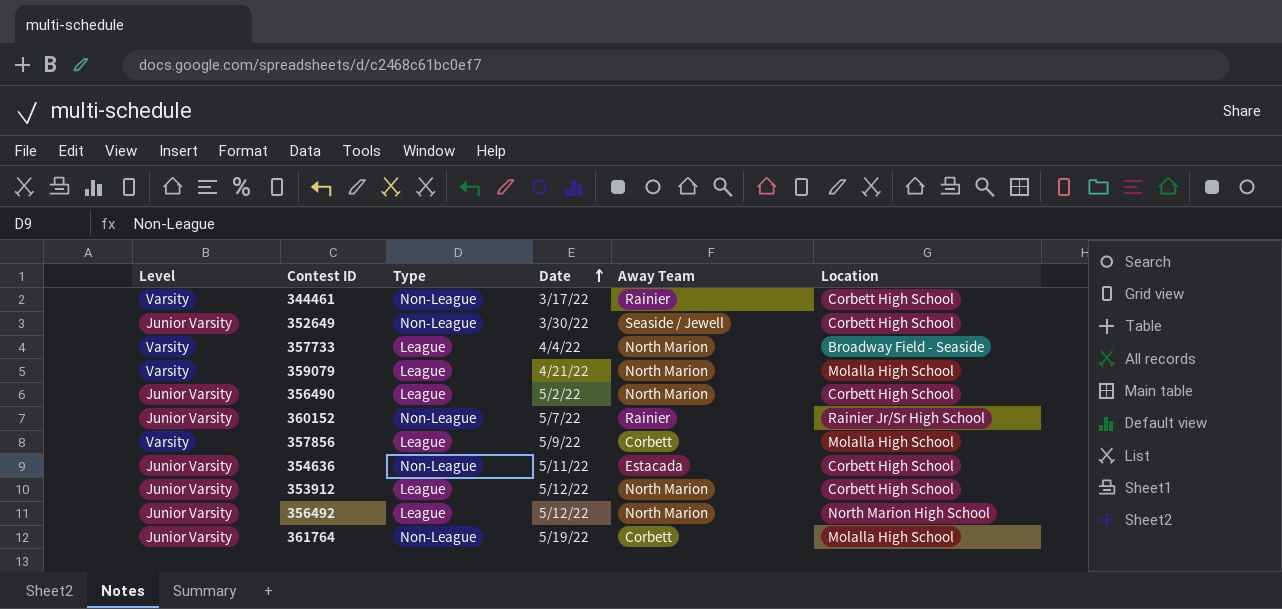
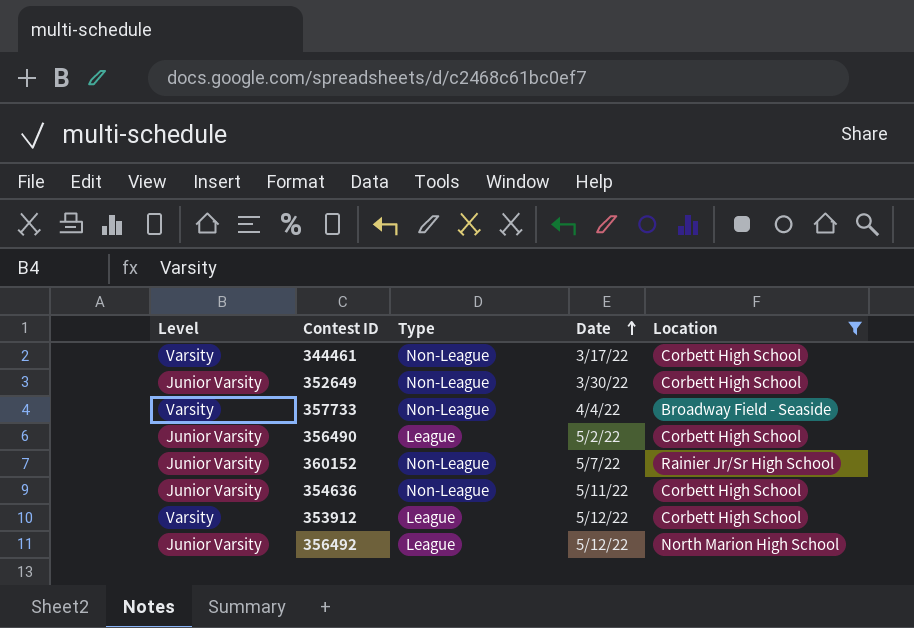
filter: none -> Location != Molalla High School
column Away Team | position: 5 -> none
357733 | Type: League -> Non-League
353912 | Level: Junior Varsity -> Varsity

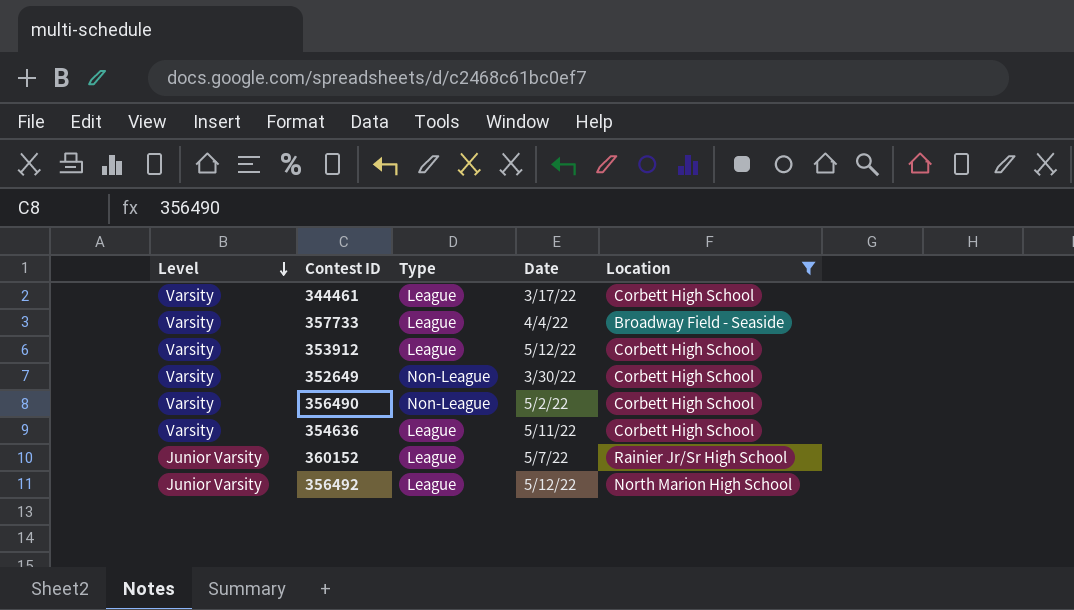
row order: Date ascending -> Level descending
344461 | Type: Non-League -> League
357733 | Type: Non-League -> League
352649 | Level: Junior Varsity -> Varsity
356490 | Level: Junior Varsity -> Varsity
356490 | Type: League -> Non-League
354636 | Level: Junior Varsity -> Varsity
354636 | Type: Non-League -> League
360152 | Type: Non-League -> League

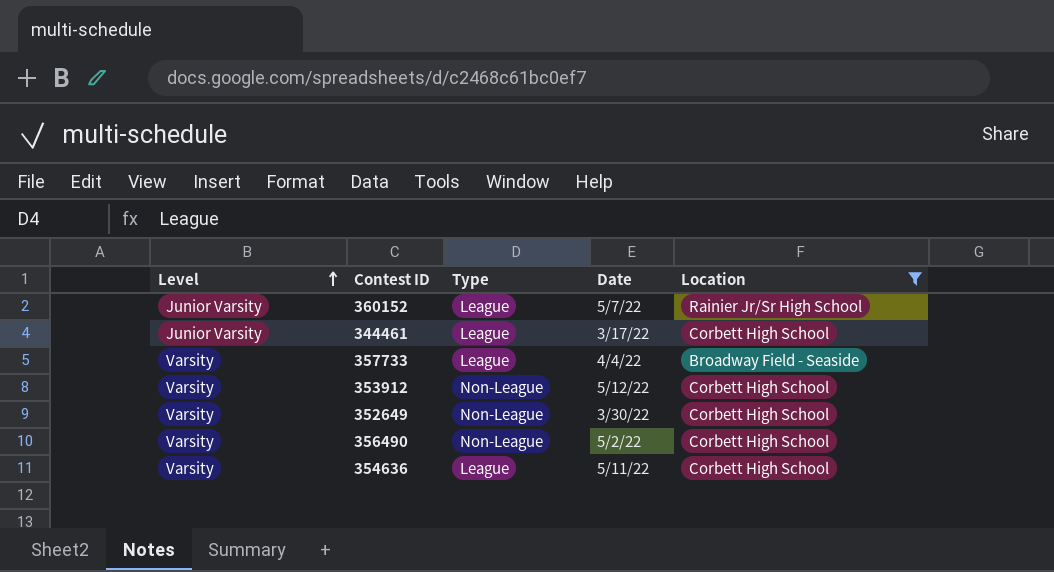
row order: Level descending -> Level ascending
row 356492: Junior Varsity | League | 5/12/22 | North Marion High School -> none
344461 | Level: Varsity -> Junior Varsity
353912 | Type: League -> Non-League

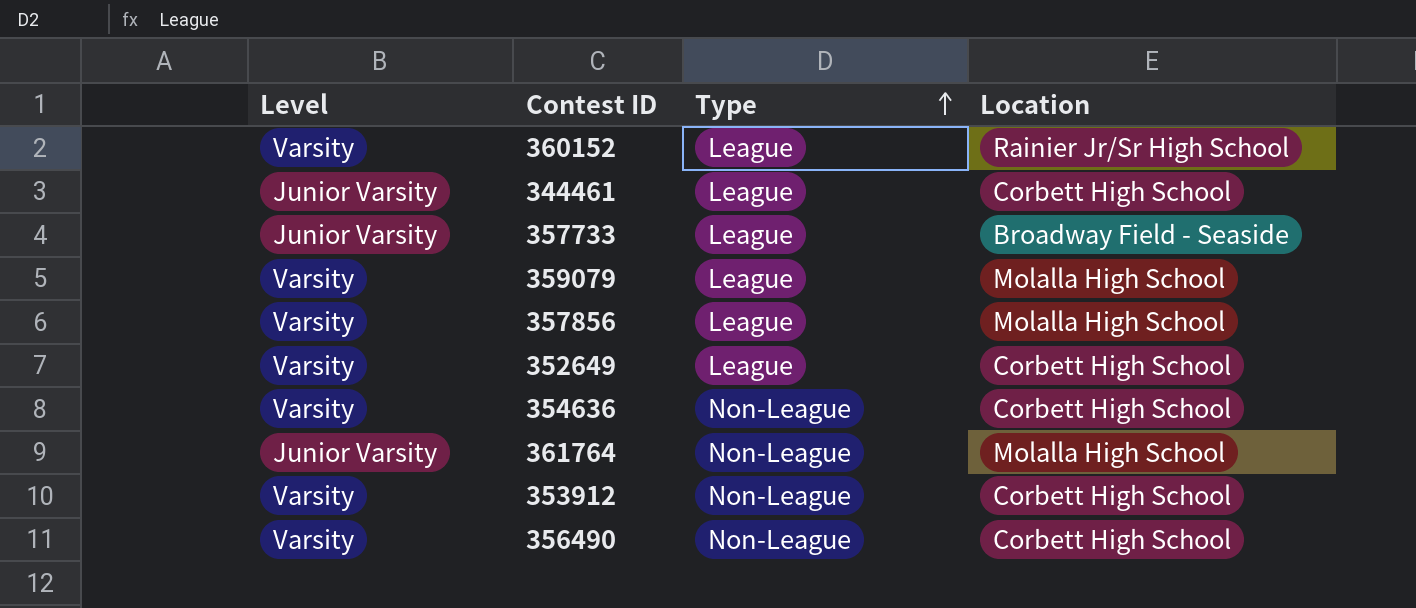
filter: Location != Molalla High School -> none
row order: Level ascending -> Type ascending
column Date | position: 4 -> none
360152 | Level: Junior Varsity -> Varsity
357733 | Level: Varsity -> Junior Varsity
352649 | Type: Non-League -> League
354636 | Type: League -> Non-League

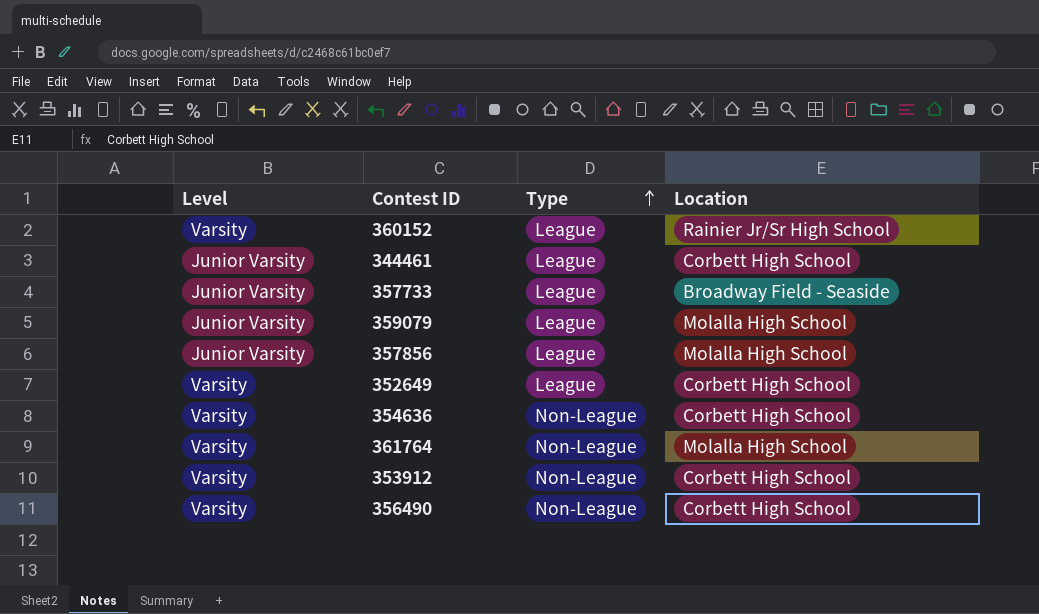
359079 | Level: Varsity -> Junior Varsity
357856 | Level: Varsity -> Junior Varsity
361764 | Level: Junior Varsity -> Varsity

